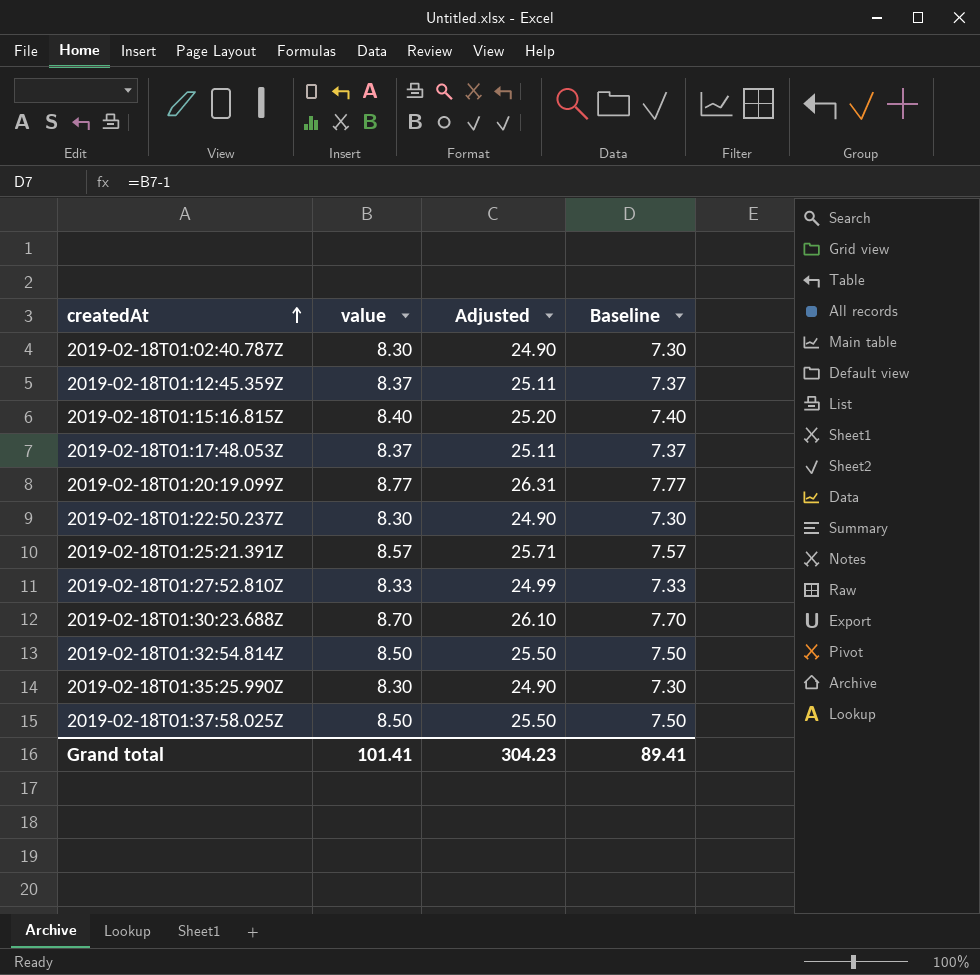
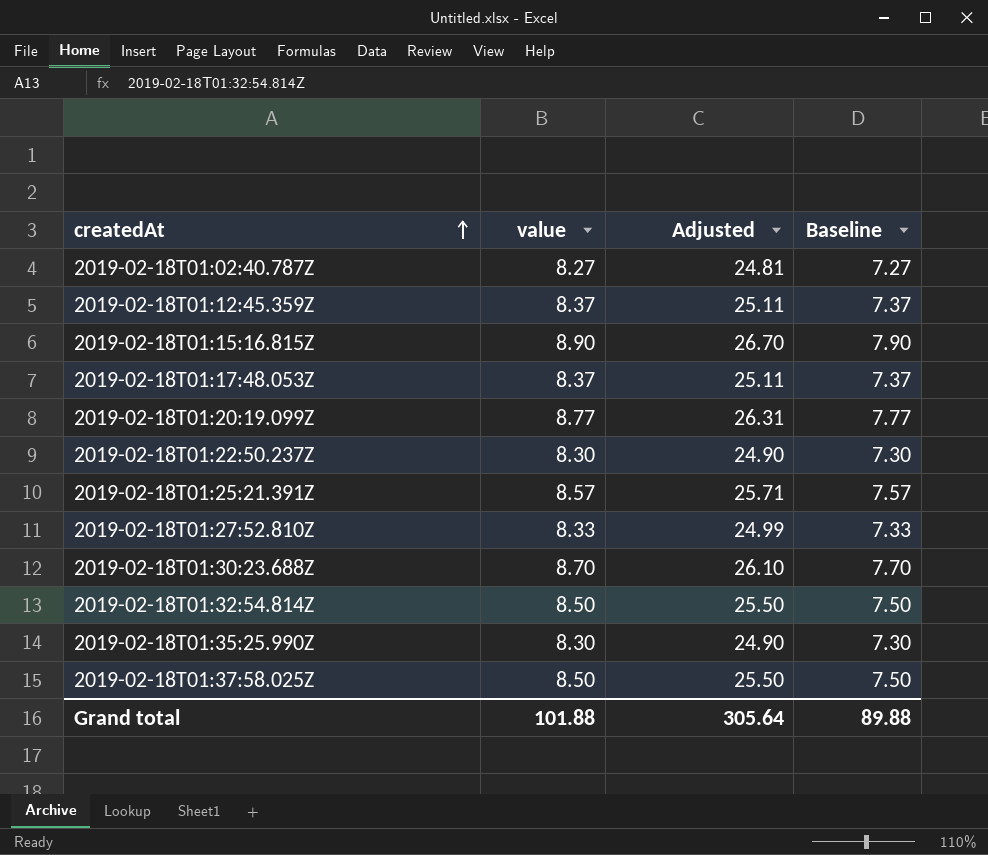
2019-02-18T01:02:40.787Z | value: 8.30 -> 8.27
2019-02-18T01:02:40.787Z | Adjusted: 24.90 -> 24.81
2019-02-18T01:02:40.787Z | Baseline: 7.30 -> 7.27
2019-02-18T01:15:16.815Z | value: 8.40 -> 8.90
2019-02-18T01:15:16.815Z | Adjusted: 25.20 -> 26.70
2019-02-18T01:15:16.815Z | Baseline: 7.40 -> 7.90
Grand total | value: 101.41 -> 101.88
Grand total | Adjusted: 304.23 -> 305.64
Grand total | Baseline: 89.41 -> 89.88

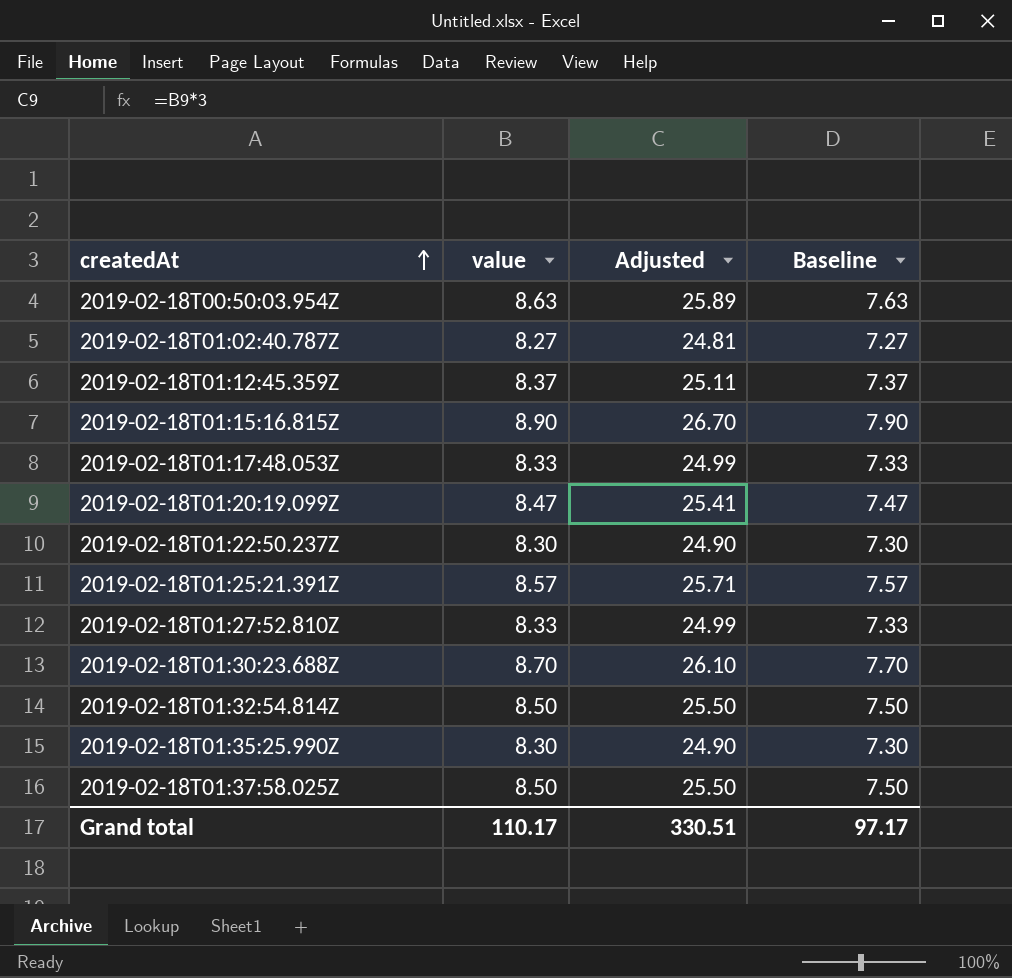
row 2019-02-18T00:50:03.954Z: none -> 8.63 | 25.89 | 7.63
2019-02-18T01:17:48.053Z | value: 8.37 -> 8.33
2019-02-18T01:17:48.053Z | Adjusted: 25.11 -> 24.99
2019-02-18T01:17:48.053Z | Baseline: 7.37 -> 7.33
2019-02-18T01:20:19.099Z | value: 8.77 -> 8.47
2019-02-18T01:20:19.099Z | Adjusted: 26.31 -> 25.41
2019-02-18T01:20:19.099Z | Baseline: 7.77 -> 7.47
Grand total | value: 101.88 -> 110.17
Grand total | Adjusted: 305.64 -> 330.51
Grand total | Baseline: 89.88 -> 97.17

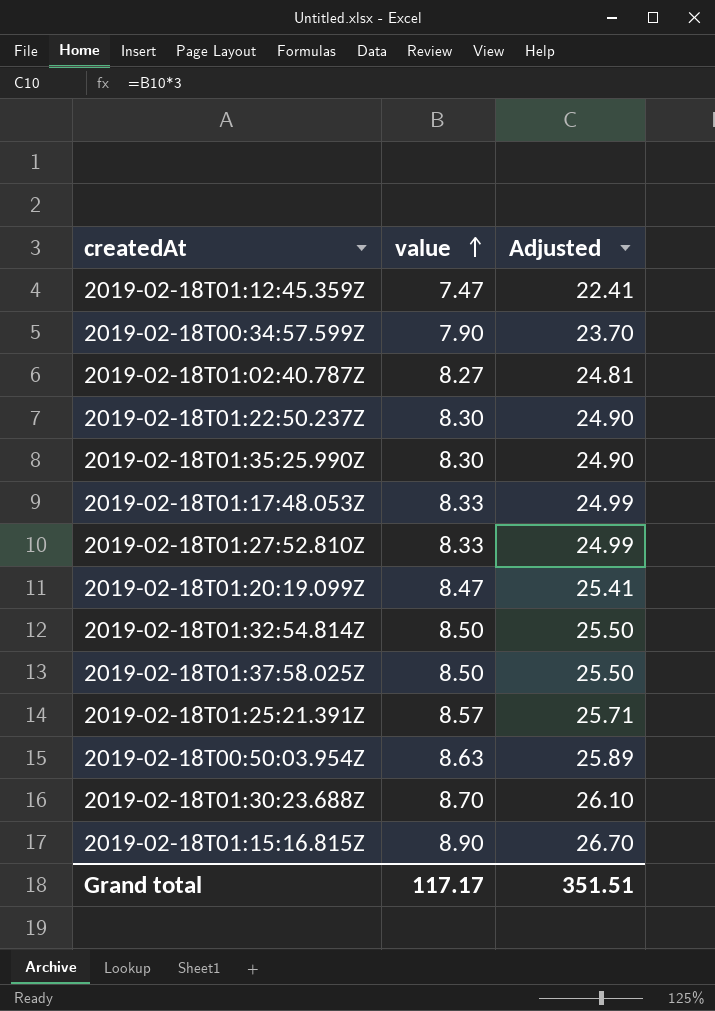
row order: createdAt ascending -> value ascending
column Baseline | formula: [value] - 1 -> none
2019-02-18T01:12:45.359Z | value: 8.37 -> 7.47
2019-02-18T01:12:45.359Z | Adjusted: 25.11 -> 22.41
row 2019-02-18T00:34:57.599Z: none -> 7.90 | 23.70
Grand total | value: 110.17 -> 117.17
Grand total | Adjusted: 330.51 -> 351.51

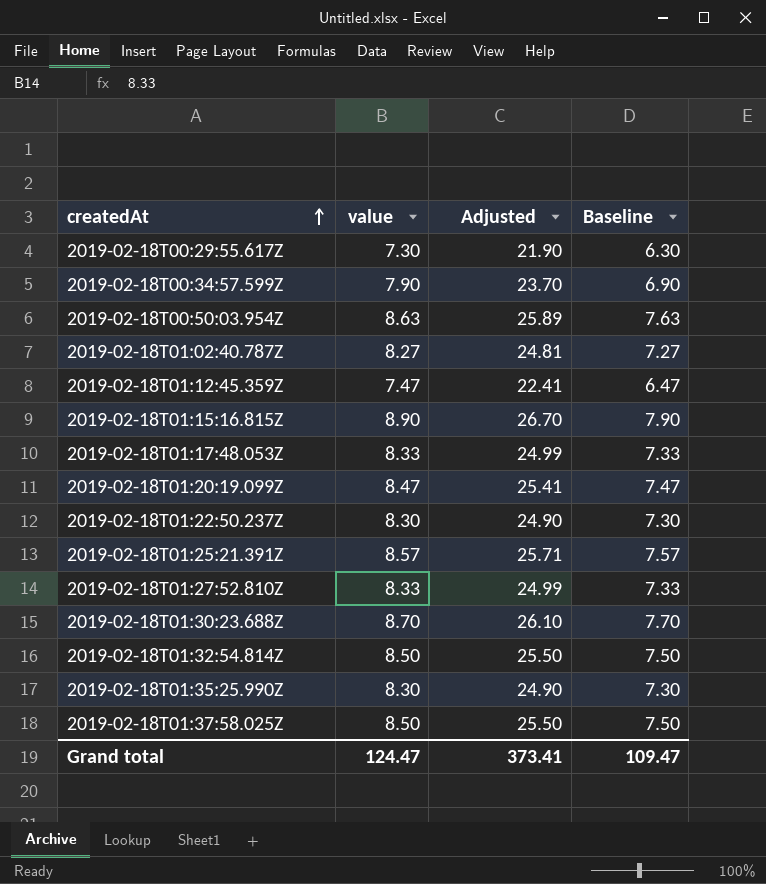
row order: value ascending -> createdAt ascending
column Baseline | formula: none -> [value] - 1
row 2019-02-18T00:29:55.617Z: none -> 7.30 | 21.90 | 6.30
Grand total | value: 117.17 -> 124.47
Grand total | Adjusted: 351.51 -> 373.41

